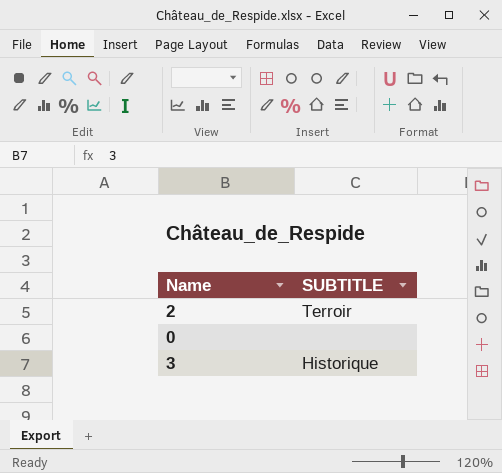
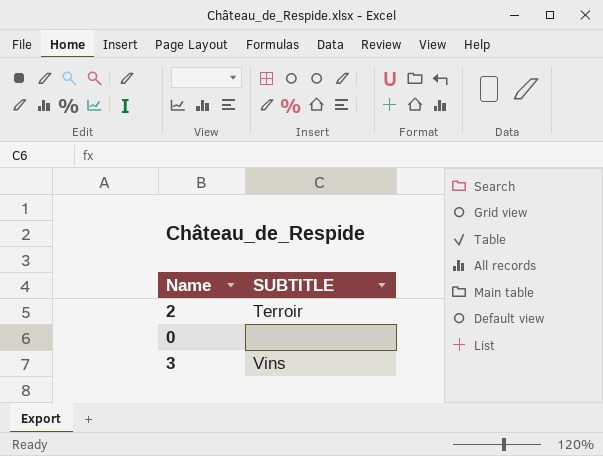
3 | SUBTITLE: Historique -> Vins

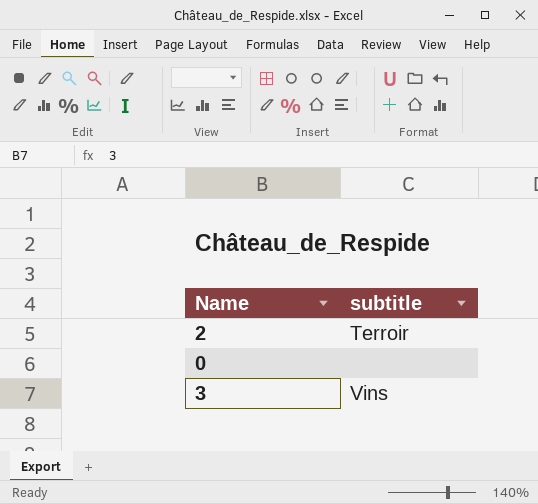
column name: SUBTITLE -> subtitle

